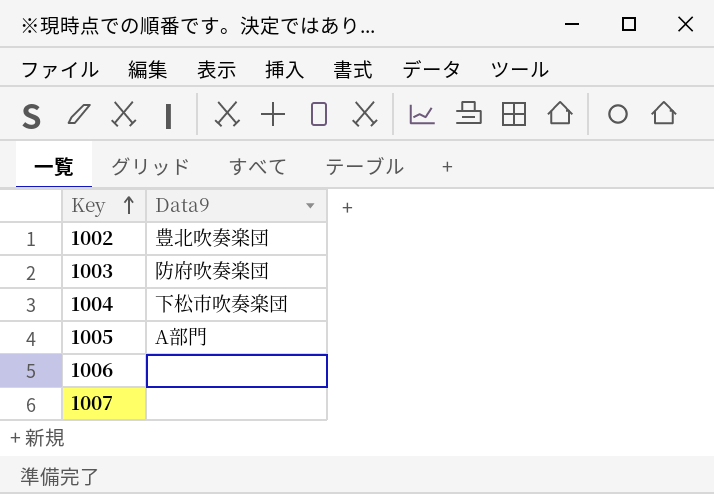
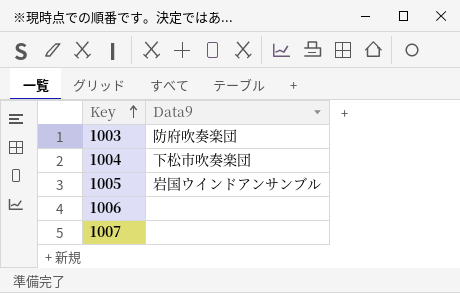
row 1002: 豊北吹奏楽団 -> none
1005 | Data9: A部門 -> 岩国ウインドアンサンブル

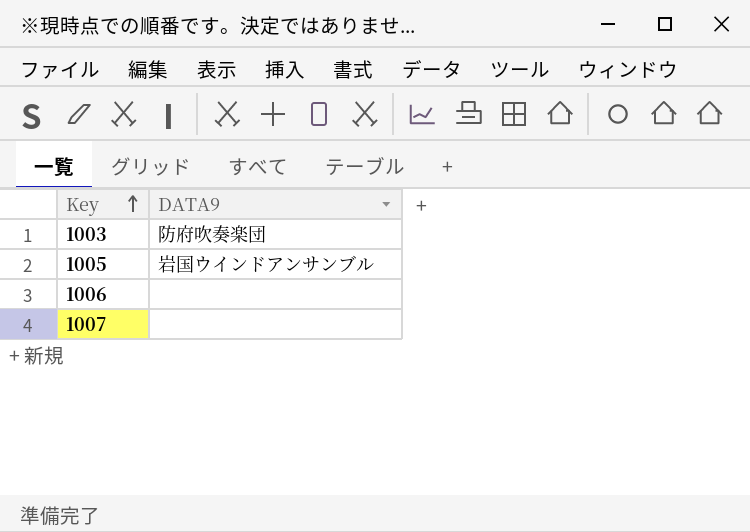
column name: Data9 -> DATA9
row 1004: 下松市吹奏楽団 -> none

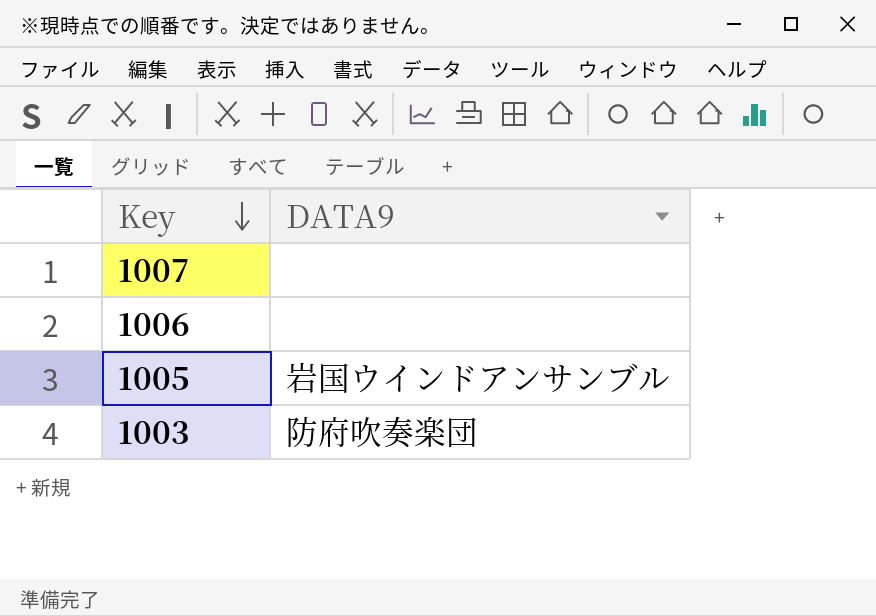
row order: Key ascending -> Key descending

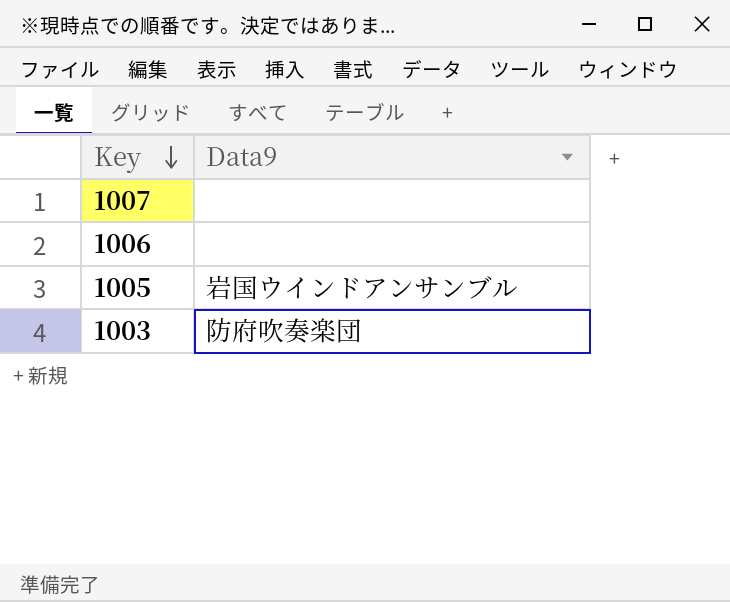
column name: DATA9 -> Data9

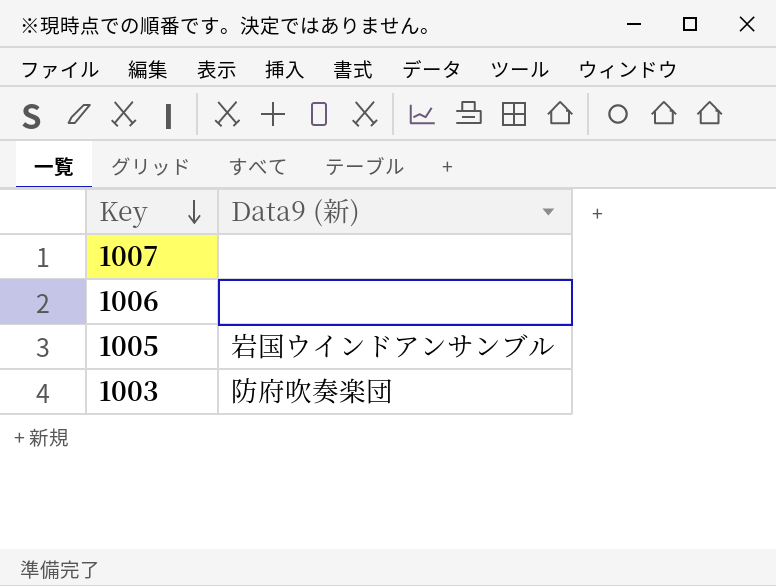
column name: Data9 -> Data9 (新)

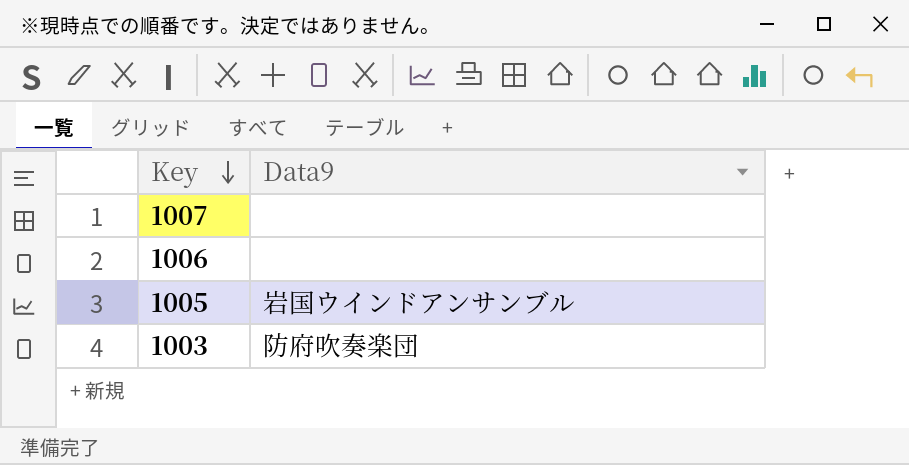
column name: Data9 (新) -> Data9

